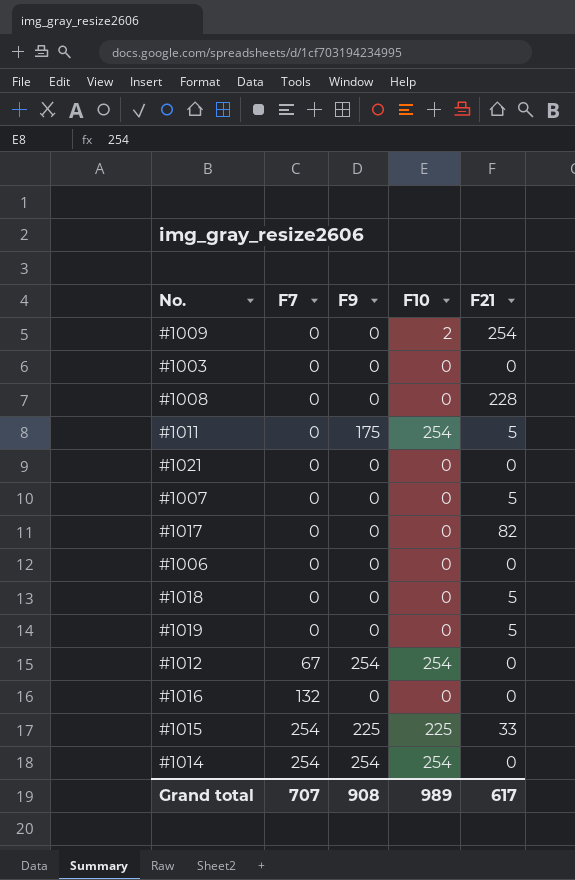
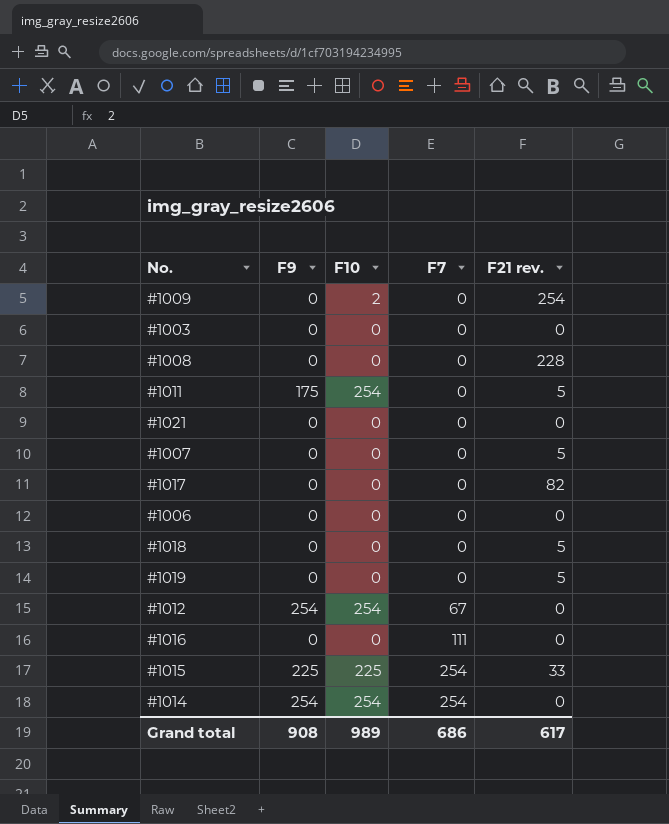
column F7 | position: 2 -> 4
column name: F21 -> F21 rev.
#1016 | F7: 132 -> 111
Grand total | F7: 707 -> 686

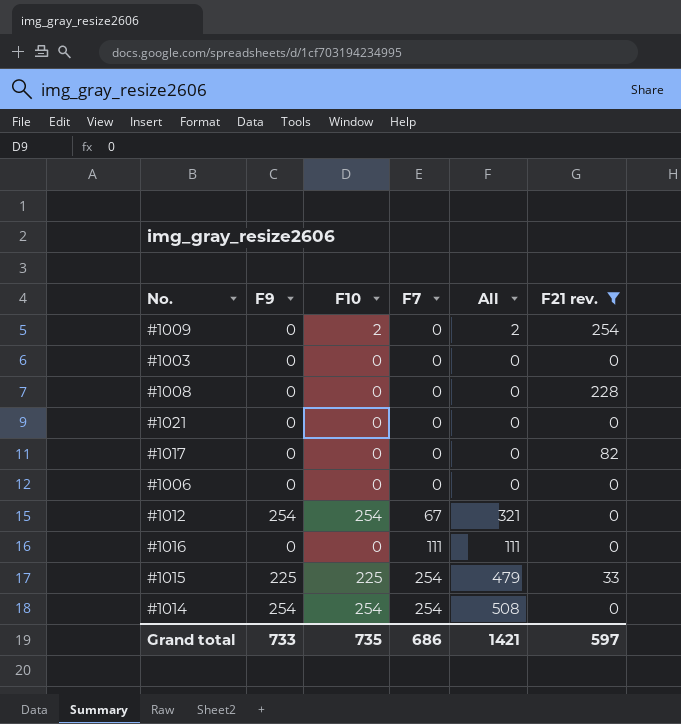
filter: none -> F21 rev. != 5
column All | formula: none -> [F10] + [F7]
Grand total | F9: 908 -> 733
Grand total | F10: 989 -> 735
Grand total | F21 rev.: 617 -> 597

